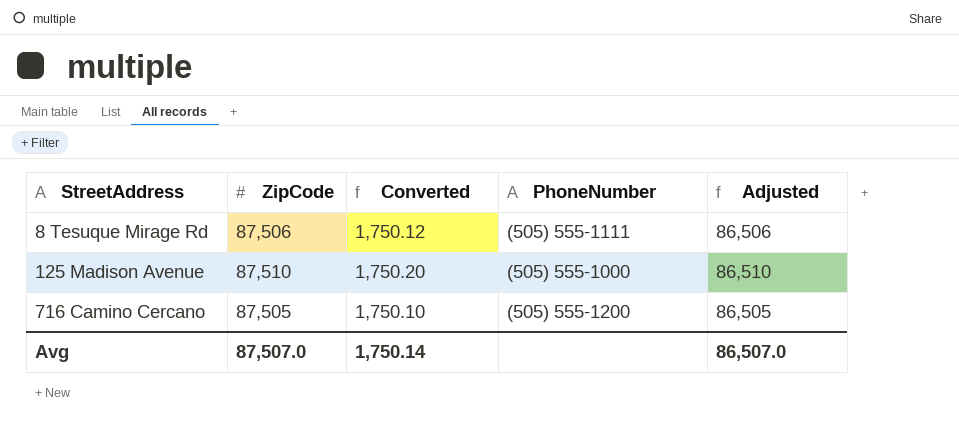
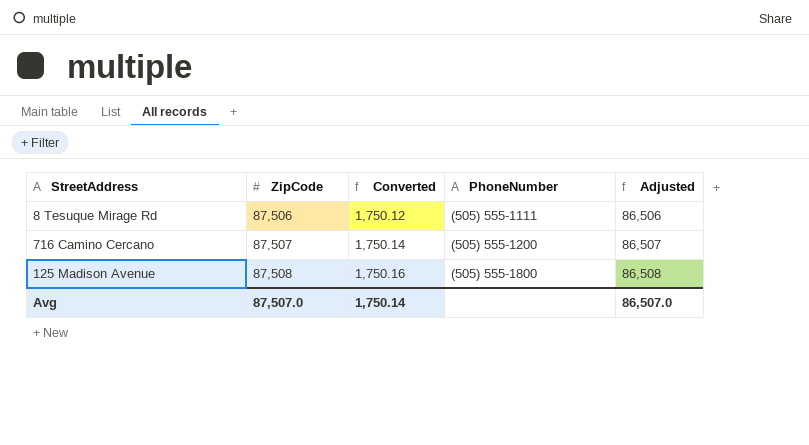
row order: StreetAddress ascending -> ZipCode ascending
716 Camino Cercano | ZipCode: 87,505 -> 87,507
716 Camino Cercano | Converted: 1,750.10 -> 1,750.14
716 Camino Cercano | Adjusted: 86,505 -> 86,507
125 Madison Avenue | ZipCode: 87,510 -> 87,508
125 Madison Avenue | Converted: 1,750.20 -> 1,750.16
125 Madison Avenue | PhoneNumber: (505) 555-1000 -> (505) 555-1800
125 Madison Avenue | Adjusted: 86,510 -> 86,508

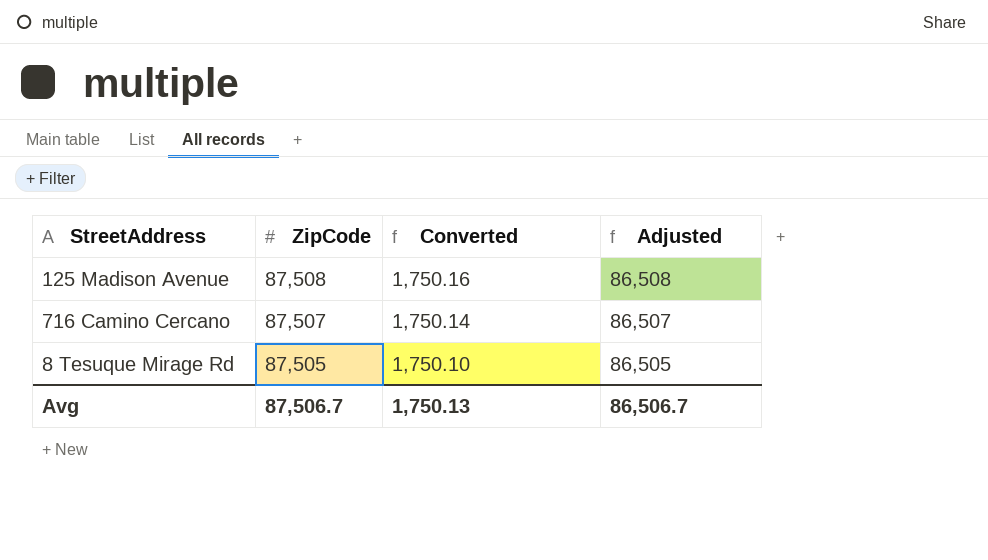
row order: ZipCode ascending -> ZipCode descending
column PhoneNumber | position: 4 -> none
8 Tesuque Mirage Rd | ZipCode: 87,506 -> 87,505
8 Tesuque Mirage Rd | Converted: 1,750.12 -> 1,750.10
8 Tesuque Mirage Rd | Adjusted: 86,506 -> 86,505
Avg | ZipCode: 87,507.0 -> 87,506.7
Avg | Converted: 1,750.14 -> 1,750.13
Avg | Adjusted: 86,507.0 -> 86,506.7

